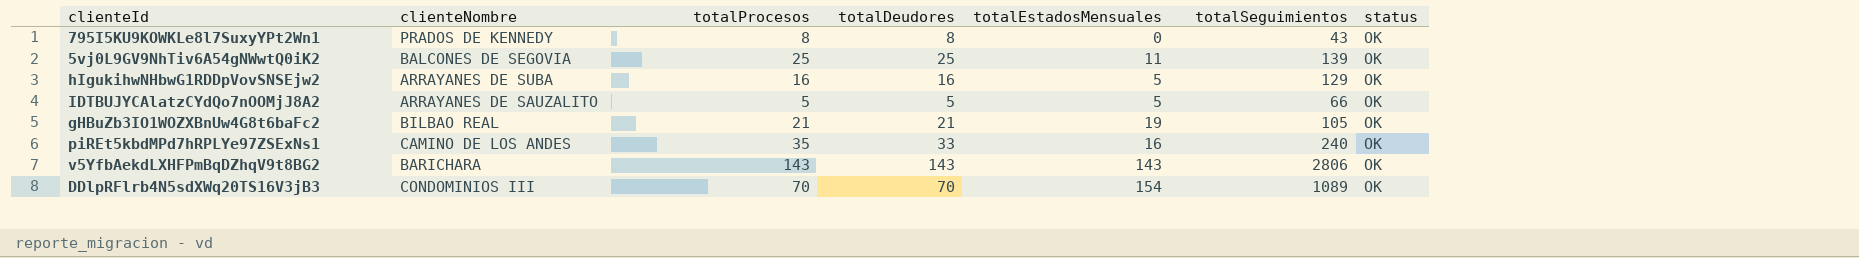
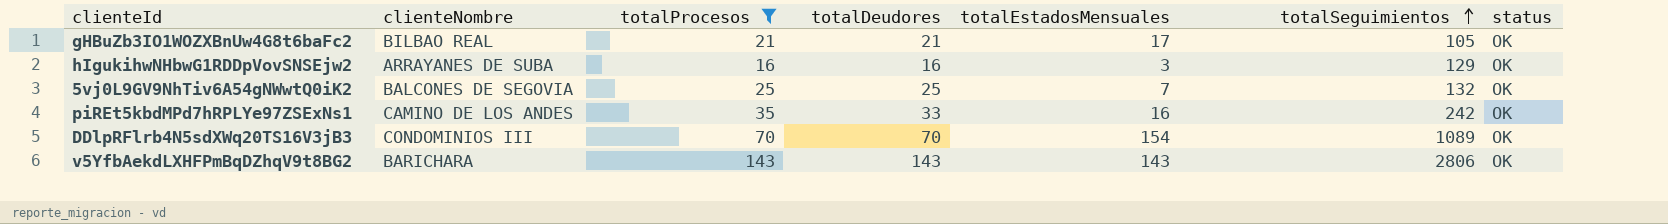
filter: none -> totalProcesos >= 16
row order: none -> totalSeguimientos ascending
gHBuZb3IO1WOZXBnUw4G8t6baFc2 | totalEstadosMensuales: 19 -> 17
hIgukihwNHbwG1RDDpVovSNSEjw2 | totalEstadosMensuales: 5 -> 3
5vj0L9GV9NhTiv6A54gNWwtQ0iK2 | totalEstadosMensuales: 11 -> 7
5vj0L9GV9NhTiv6A54gNWwtQ0iK2 | totalSeguimientos: 139 -> 132
piREt5kbdMPd7hRPLYe97ZSExNs1 | totalSeguimientos: 240 -> 242

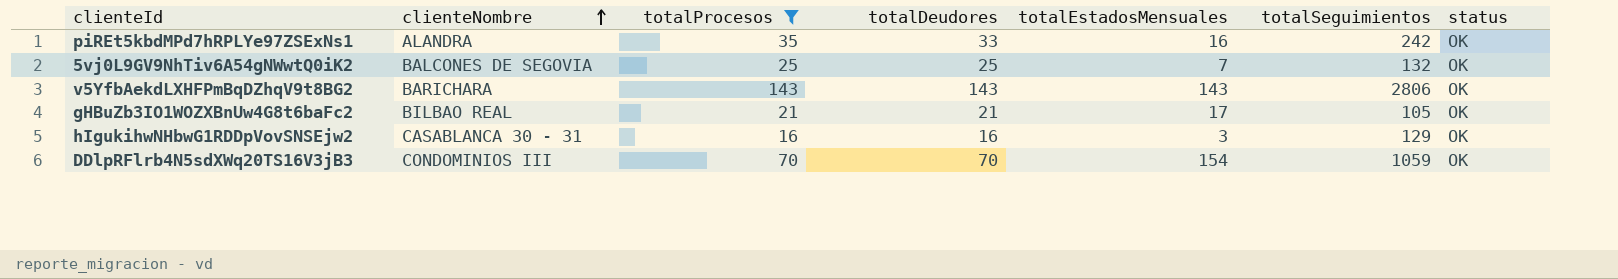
row order: totalSeguimientos ascending -> clienteNombre ascending
piREt5kbdMPd7hRPLYe97ZSExNs1 | clienteNombre: CAMINO DE LOS ANDES -> ALANDRA
hIgukihwNHbwG1RDDpVovSNSEjw2 | clienteNombre: ARRAYANES DE SUBA -> CASABLANCA 30 - 31
DDlpRFlrb4N5sdXWq20TS16V3jB3 | totalSeguimientos: 1089 -> 1059

